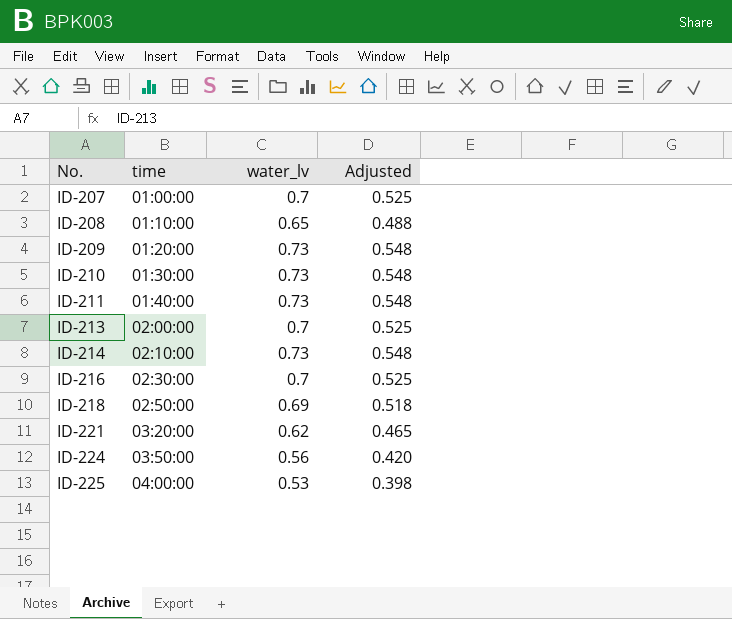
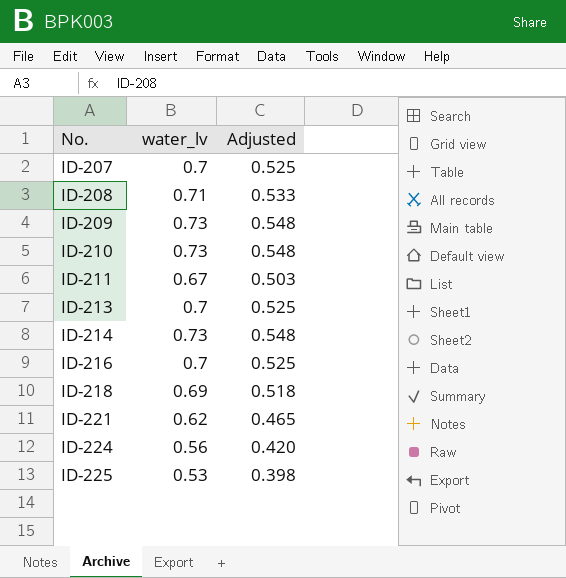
column time | position: 2 -> none
ID-208 | water_lv: 0.65 -> 0.71
ID-208 | Adjusted: 0.488 -> 0.533
ID-211 | water_lv: 0.73 -> 0.67
ID-211 | Adjusted: 0.548 -> 0.503

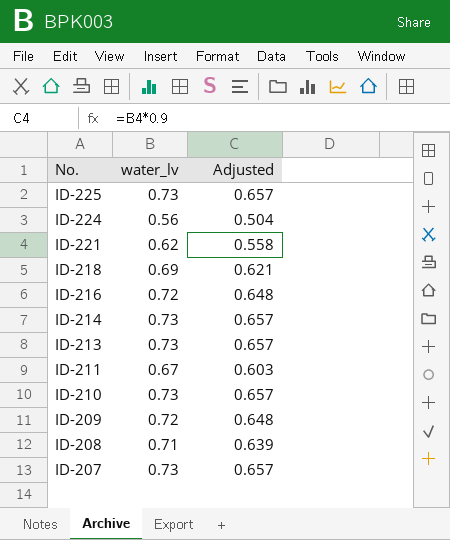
row order: No. ascending -> No. descending
column Adjusted | formula: [water_lv] * 0.75 -> [water_lv] * 0.9
ID-225 | water_lv: 0.53 -> 0.73
ID-216 | water_lv: 0.7 -> 0.72
ID-213 | water_lv: 0.7 -> 0.73
ID-209 | water_lv: 0.73 -> 0.72
ID-207 | water_lv: 0.7 -> 0.73

